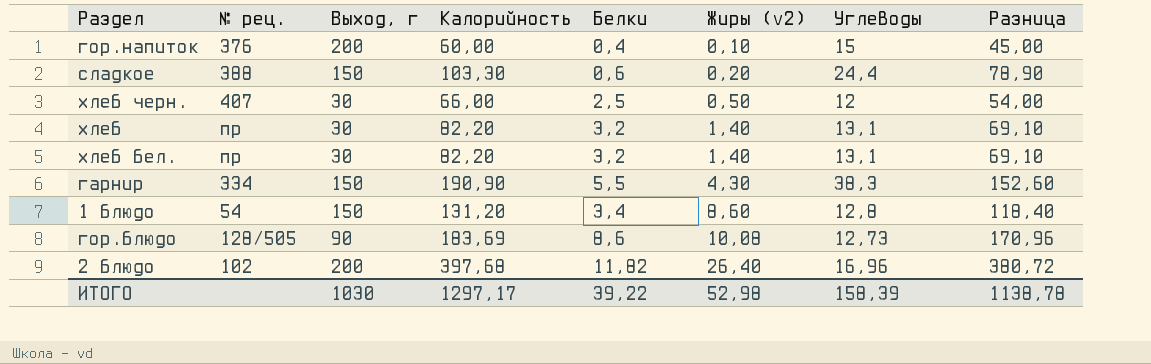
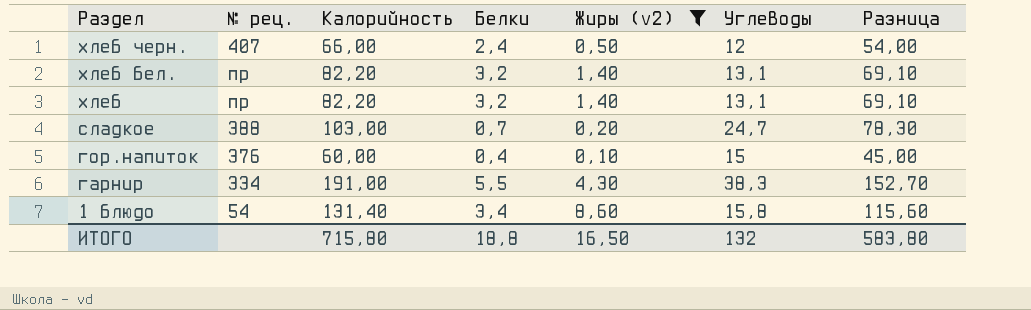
filter: none -> Жиры (v2) <= 8,60
row order: Жиры (v2) ascending -> Раздел descending
column Выход, г | position: 3 -> none
хлеб черн. | Белки: 2,5 -> 2,4
сладкое | Калорийность: 103,30 -> 103,00
сладкое | Белки: 0,6 -> 0,7
сладкое | Углеводы: 24,4 -> 24,7
сладкое | Разница: 78,90 -> 78,30
гарнир | Калорийность: 190,90 -> 191,00
гарнир | Разница: 152,60 -> 152,70
1 блюдо | Калорийность: 131,20 -> 131,40
1 блюдо | Углеводы: 12,8 -> 15,8
1 блюдо | Разница: 118,40 -> 115,60
ИТОГО | Калорийность: 1297,17 -> 715,80
ИТОГО | Белки: 39,22 -> 18,8
ИТОГО | Жиры (v2): 52,98 -> 16,50
ИТОГО | Углеводы: 158,39 -> 132
ИТОГО | Разница: 1138,78 -> 583,80

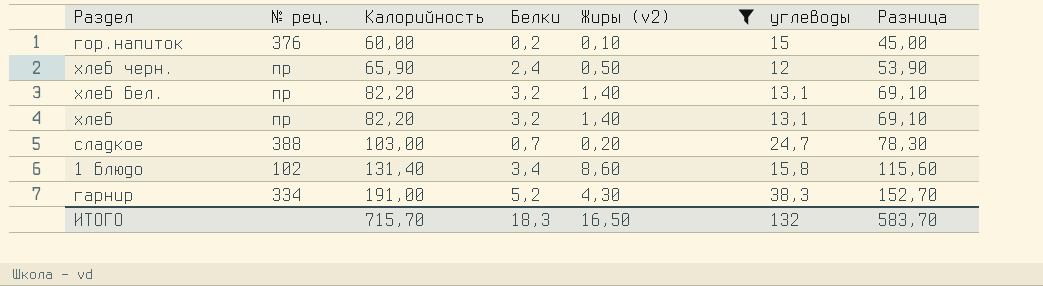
row order: Раздел descending -> Калорийность ascending
column name: Углеводы -> углеводы
гор.напиток | Белки: 0,4 -> 0,2
хлеб черн. | № рец.: 407 -> пр
хлеб черн. | Калорийность: 66,00 -> 65,90
хлеб черн. | Разница: 54,00 -> 53,90
1 блюдо | № рец.: 54 -> 102
гарнир | Белки: 5,5 -> 5,2
ИТОГО | Калорийность: 715,80 -> 715,70
ИТОГО | Белки: 18,8 -> 18,3
ИТОГО | Разница: 583,80 -> 583,70

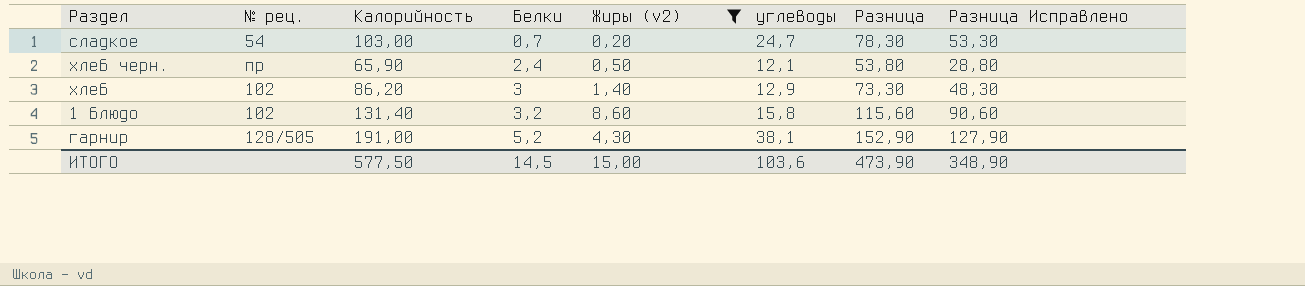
row order: Калорийность ascending -> Белки ascending
column Разница Исправлено | formula: none -> [Разница] - 25
row гор.напиток: 376 | 60,00 | 0,2 | 0,10 | 15 | 45,00 -> none
row хлеб бел.: пр | 82,20 | 3,2 | 1,40 | 13,1 | 69,10 -> none
сладкое | № рец.: 388 -> 54
хлеб черн. | углеводы: 12 -> 12,1
хлеб черн. | Разница: 53,90 -> 53,80
хлеб | № рец.: пр -> 102
хлеб | Калорийность: 82,20 -> 86,20
хлеб | Белки: 3,2 -> 3
хлеб | углеводы: 13,1 -> 12,9
хлеб | Разница: 69,10 -> 73,30
1 блюдо | Белки: 3,4 -> 3,2
гарнир | № рец.: 334 -> 128/505
гарнир | углеводы: 38,3 -> 38,1
гарнир | Разница: 152,70 -> 152,90
ИТОГО | Калорийность: 715,70 -> 577,50
ИТОГО | Белки: 18,3 -> 14,5
ИТОГО | Жиры (v2): 16,50 -> 15,00
ИТОГО | углеводы: 132 -> 103,6
ИТОГО | Разница: 583,70 -> 473,90

